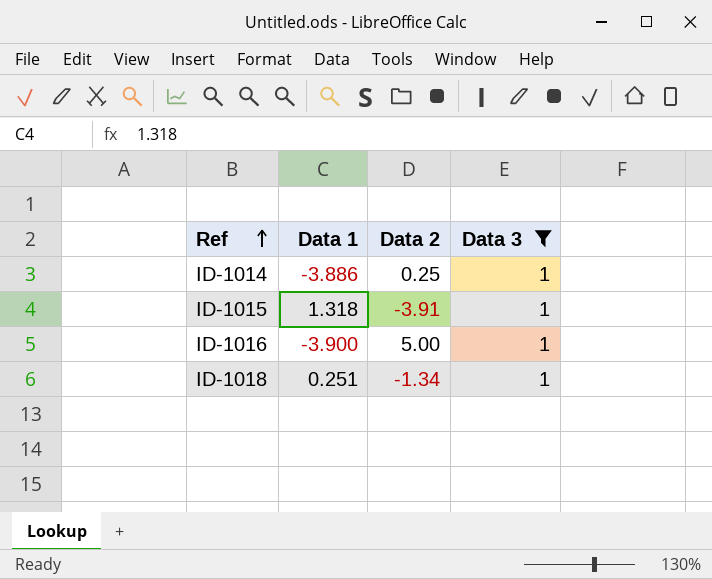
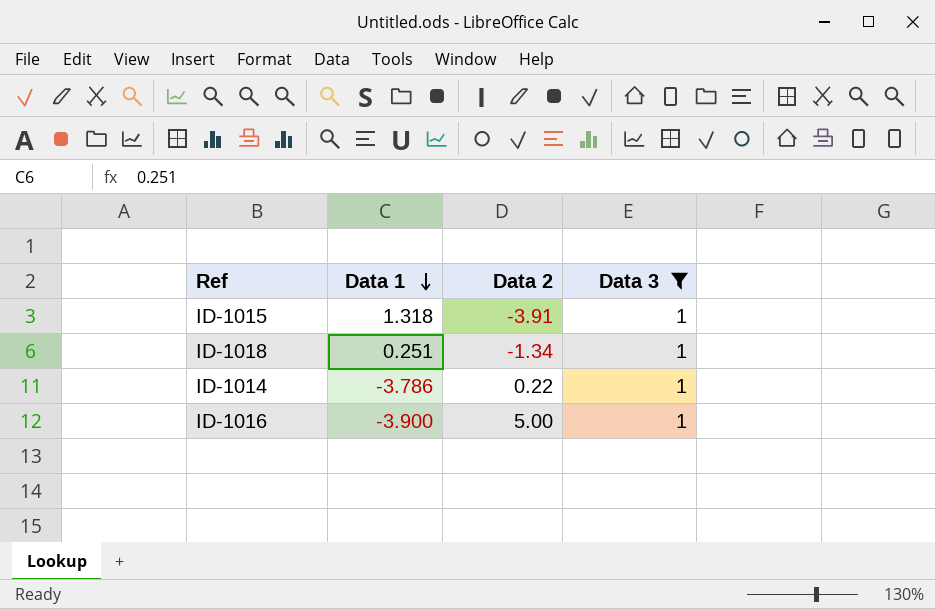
row order: Ref ascending -> Data 1 descending
ID-1014 | Data 1: -3.886 -> -3.786
ID-1014 | Data 2: 0.25 -> 0.22

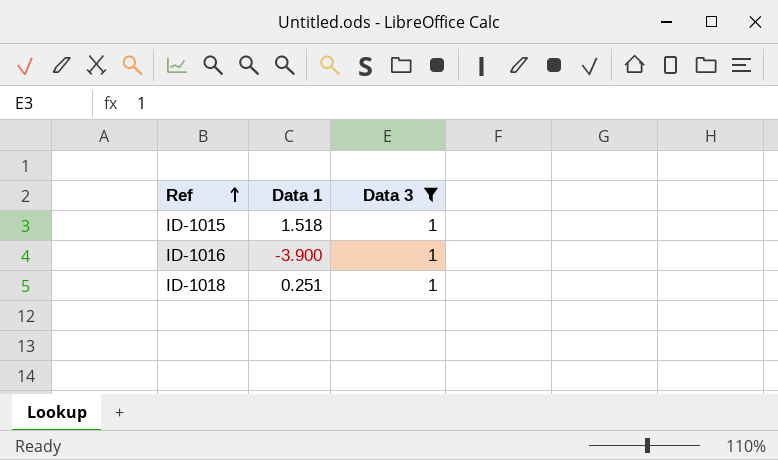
row order: Data 1 descending -> Ref ascending
column Data 2 | position: 3 -> none
row ID-1014: -3.786 | 0.22 | 1 -> none
ID-1015 | Data 1: 1.318 -> 1.518

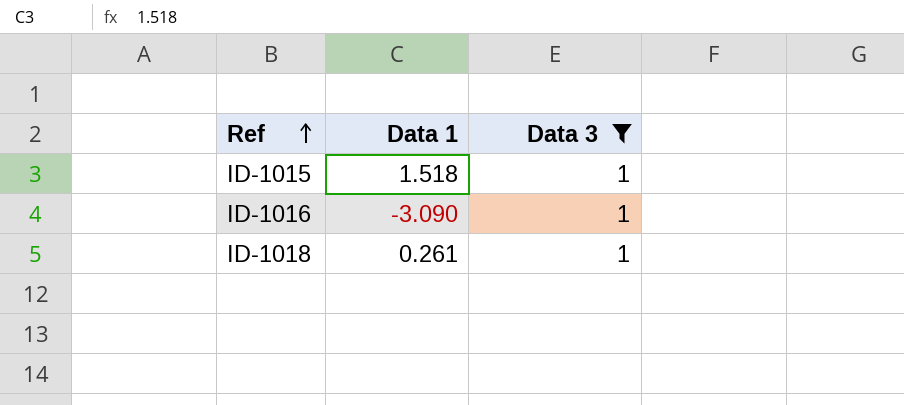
ID-1016 | Data 1: -3.900 -> -3.090
ID-1018 | Data 1: 0.251 -> 0.261

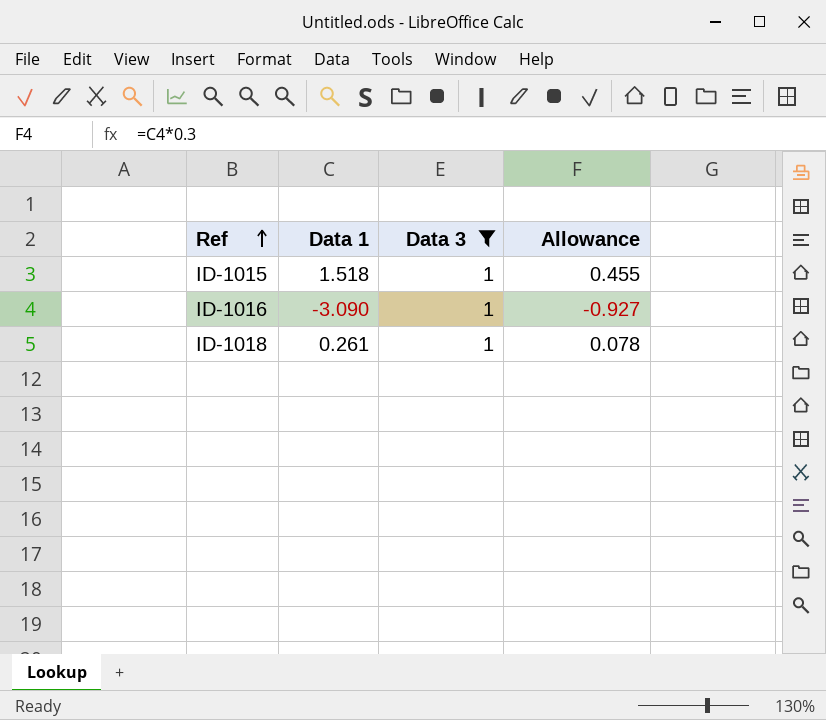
column Allowance | formula: none -> [Data 1] * 0.3

